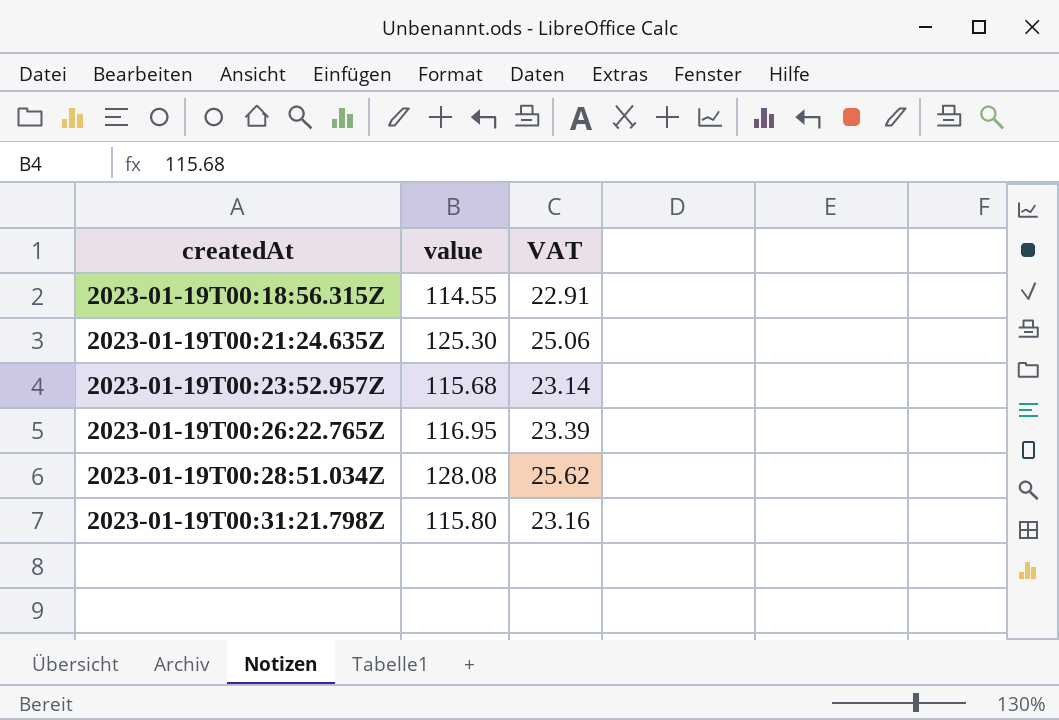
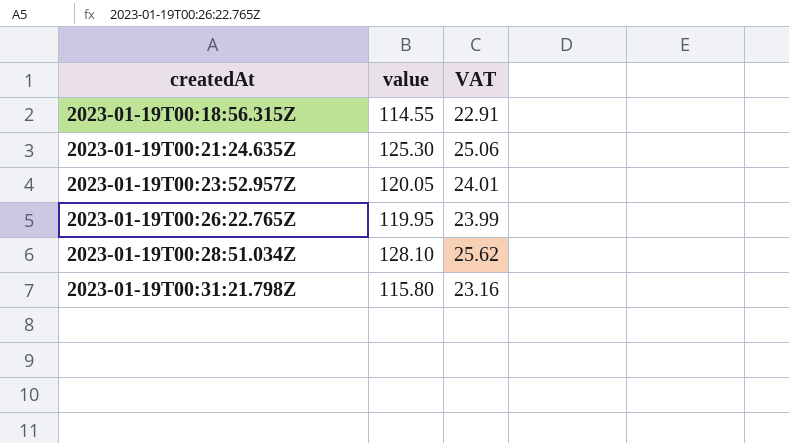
2023-01-19T00:23:52.957Z | value: 115.68 -> 120.05
2023-01-19T00:23:52.957Z | VAT: 23.14 -> 24.01
2023-01-19T00:26:22.765Z | value: 116.95 -> 119.95
2023-01-19T00:26:22.765Z | VAT: 23.39 -> 23.99
2023-01-19T00:28:51.034Z | value: 128.08 -> 128.10

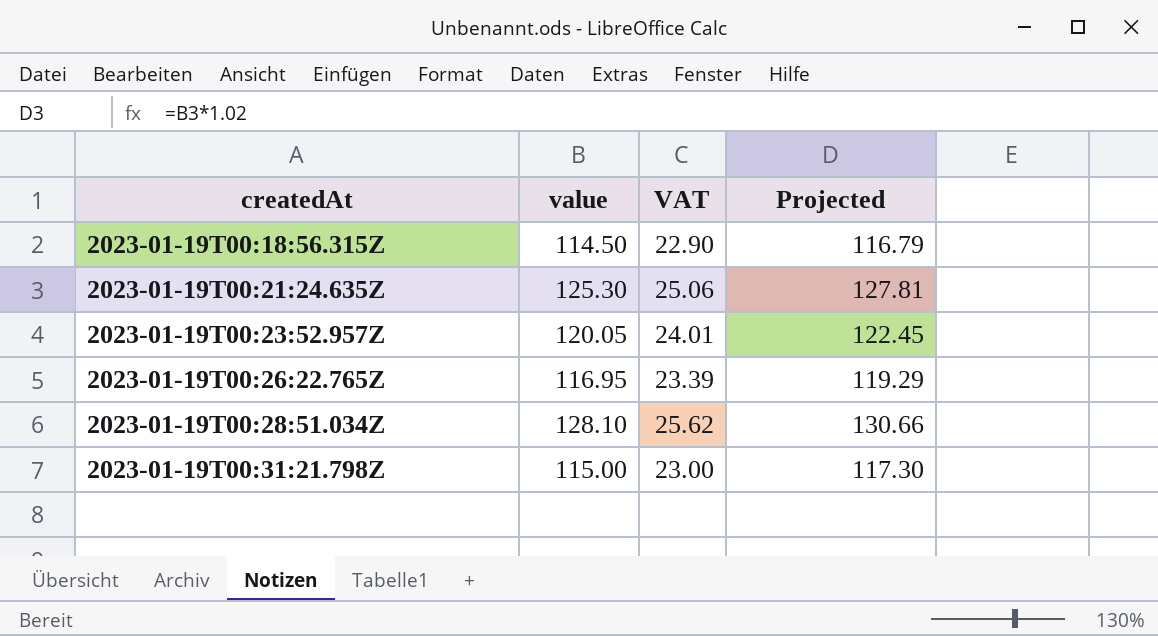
column Projected | formula: none -> [value] * 1.02
2023-01-19T00:18:56.315Z | value: 114.55 -> 114.50
2023-01-19T00:18:56.315Z | VAT: 22.91 -> 22.90
2023-01-19T00:26:22.765Z | value: 119.95 -> 116.95
2023-01-19T00:26:22.765Z | VAT: 23.99 -> 23.39
2023-01-19T00:31:21.798Z | value: 115.80 -> 115.00
2023-01-19T00:31:21.798Z | VAT: 23.16 -> 23.00

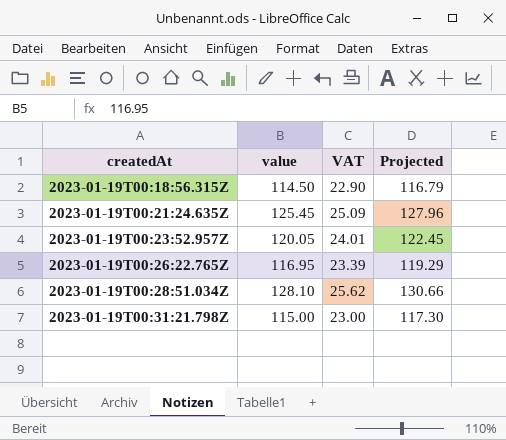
2023-01-19T00:21:24.635Z | value: 125.30 -> 125.45
2023-01-19T00:21:24.635Z | VAT: 25.06 -> 25.09
2023-01-19T00:21:24.635Z | Projected: 127.81 -> 127.96

